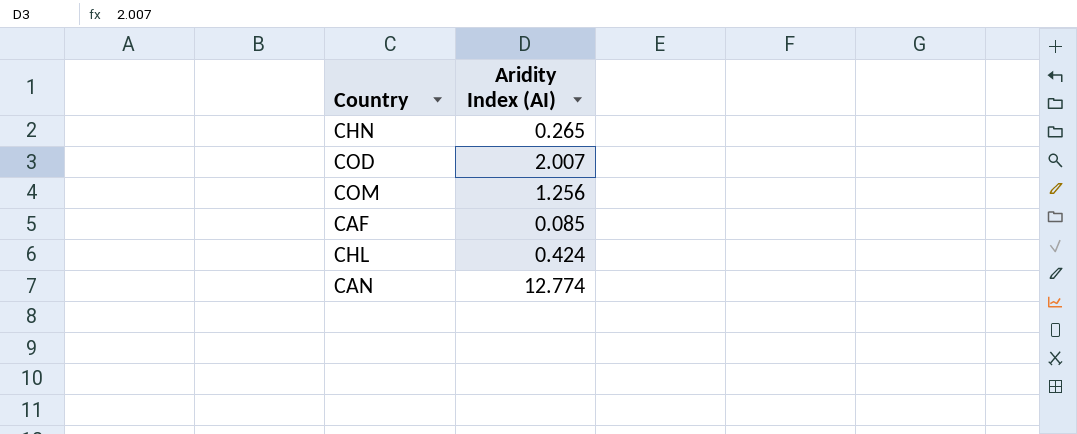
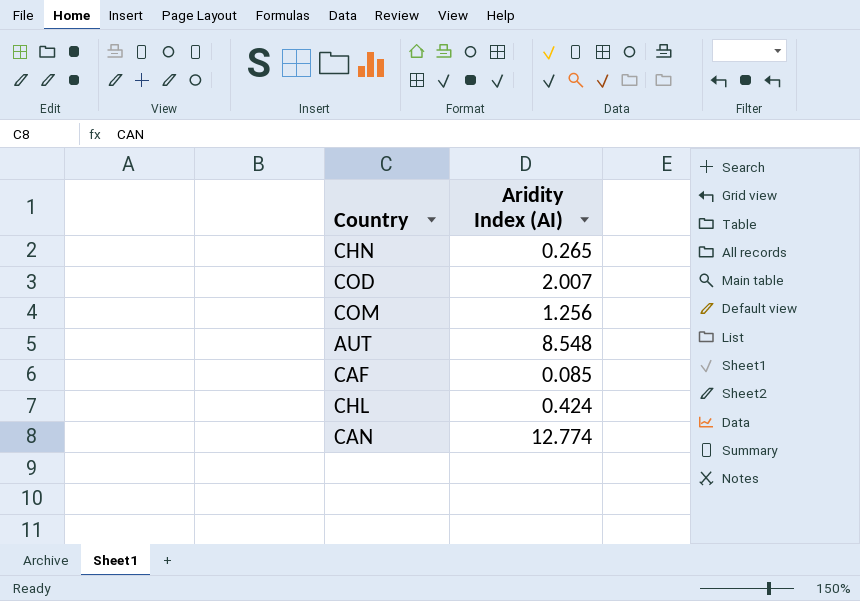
row AUT: none -> 8.548

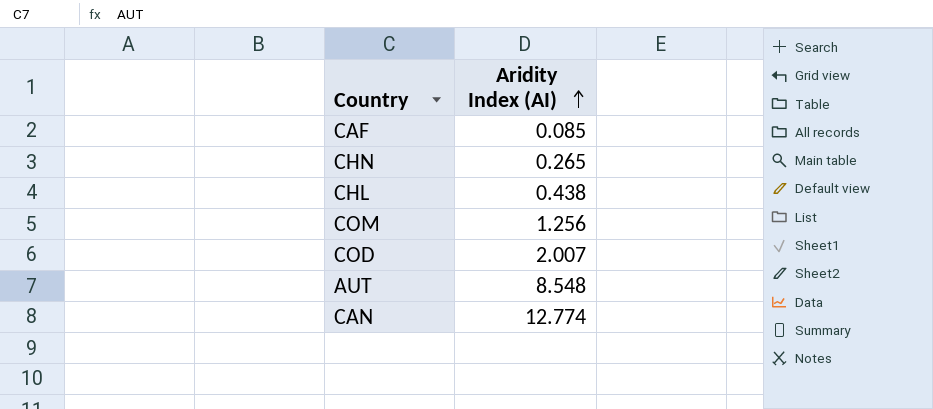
row order: none -> Aridity Index (AI) ascending
CHL | Aridity Index (AI): 0.424 -> 0.438

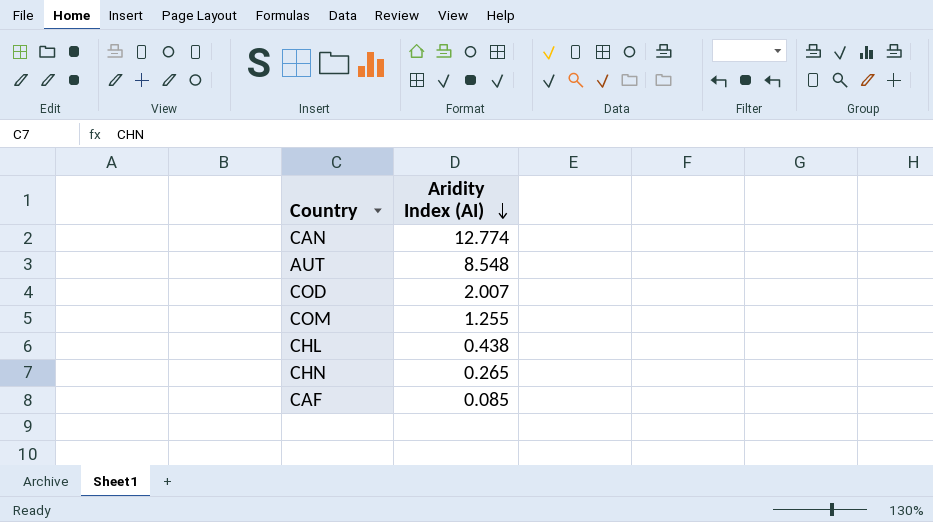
row order: Aridity Index (AI) ascending -> Aridity Index (AI) descending
COM | Aridity Index (AI): 1.256 -> 1.255

